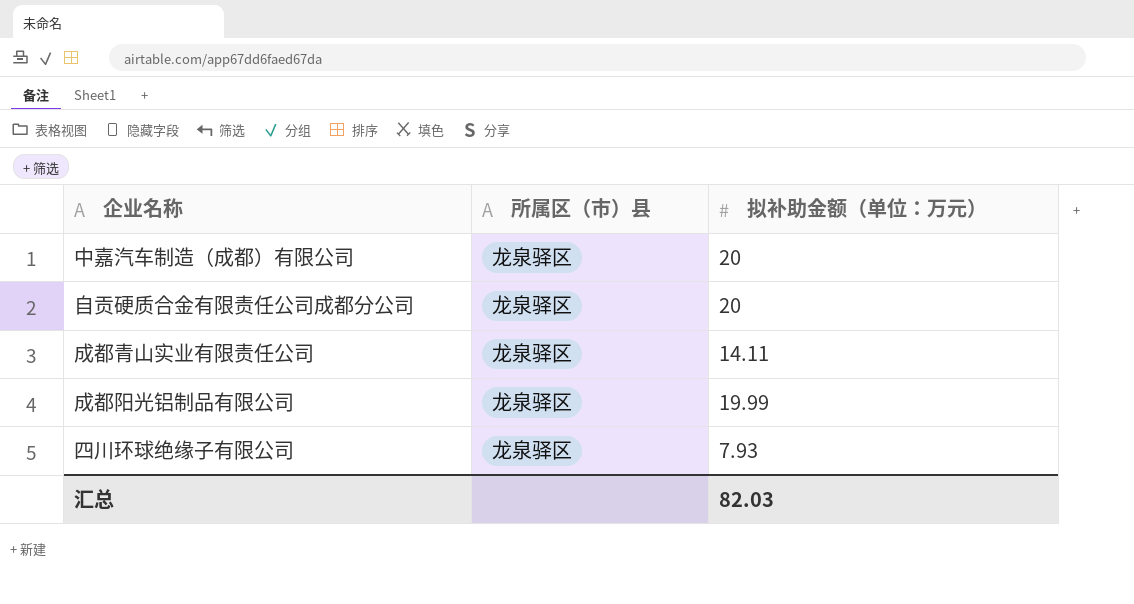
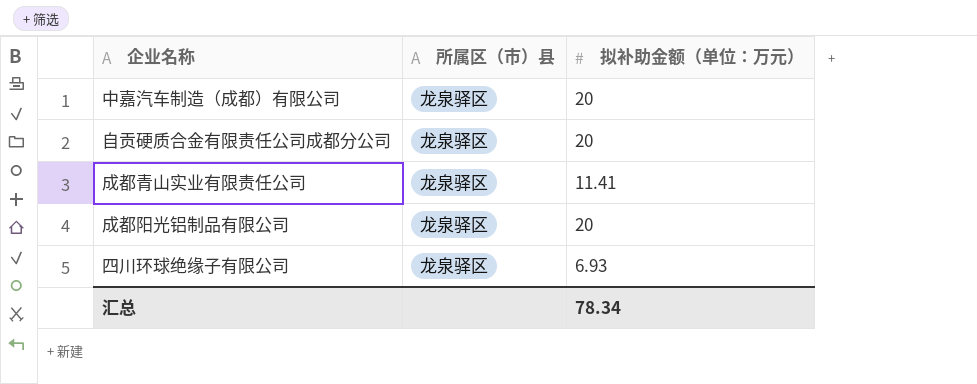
成都青山实业有限责任公司 | 拟补助金额（单位：万元）: 14.11 -> 11.41
成都阳光铝制品有限公司 | 拟补助金额（单位：万元）: 19.99 -> 20
四川环球绝缘子有限公司 | 拟补助金额（单位：万元）: 7.93 -> 6.93
汇总 | 拟补助金额（单位：万元）: 82.03 -> 78.34

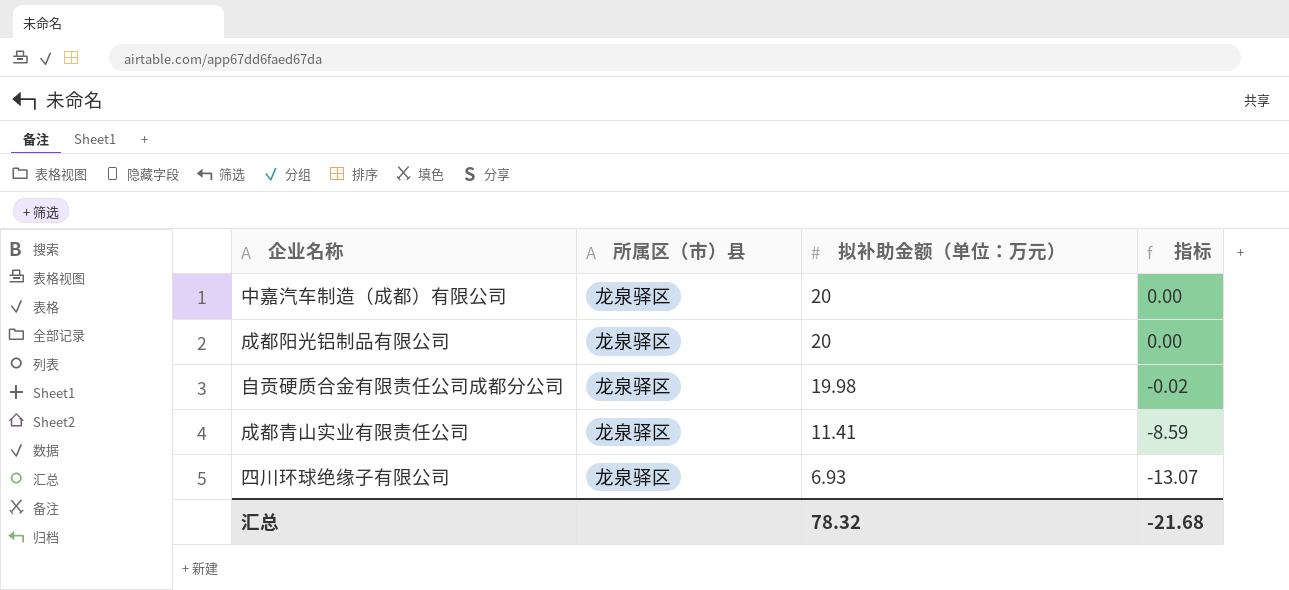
row order: none -> 拟补助金额（单位：万元） descending
column 指标 | formula: none -> [拟补助金额（单位：万元）] - 20
自贡硬质合金有限责任公司成都分公司 | 拟补助金额（单位：万元）: 20 -> 19.98
汇总 | 拟补助金额（单位：万元）: 78.34 -> 78.32

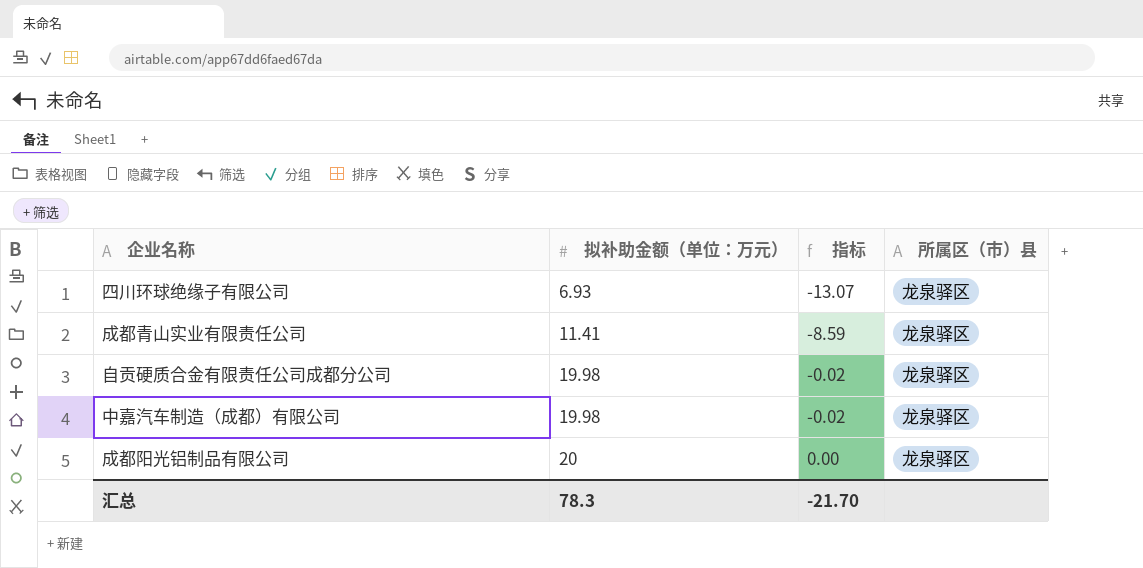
row order: 拟补助金额（单位：万元） descending -> 拟补助金额（单位：万元） ascending
column 所属区（市）县 | position: 2 -> 4
中嘉汽车制造（成都）有限公司 | 拟补助金额（单位：万元）: 20 -> 19.98
中嘉汽车制造（成都）有限公司 | 指标: 0.00 -> -0.02
汇总 | 拟补助金额（单位：万元）: 78.32 -> 78.3
汇总 | 指标: -21.68 -> -21.70

